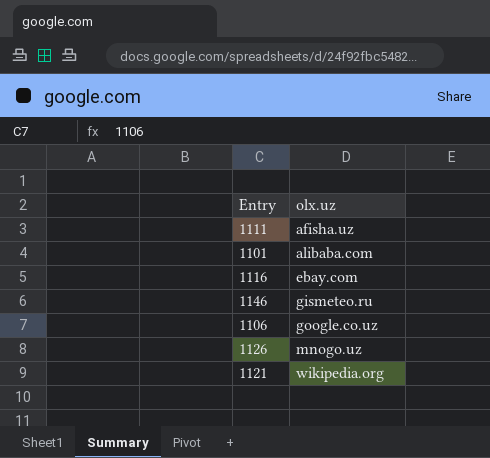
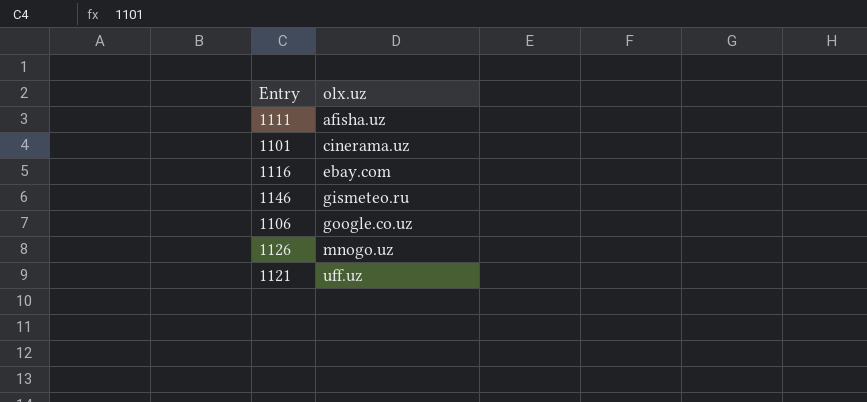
1101 | olx.uz: alibaba.com -> cinerama.uz
1121 | olx.uz: wikipedia.org -> uff.uz

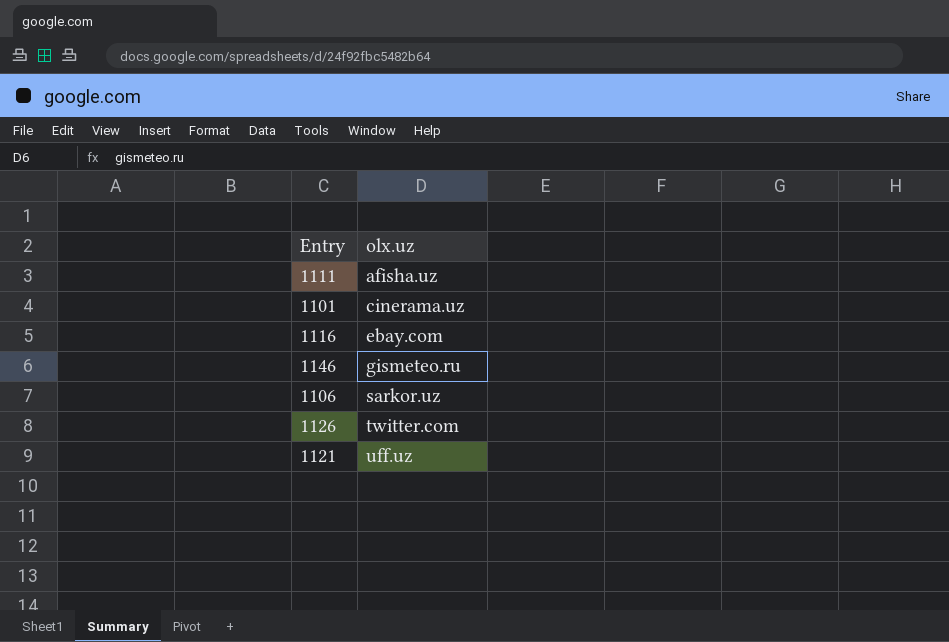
1106 | olx.uz: google.co.uz -> sarkor.uz
1126 | olx.uz: mnogo.uz -> twitter.com

